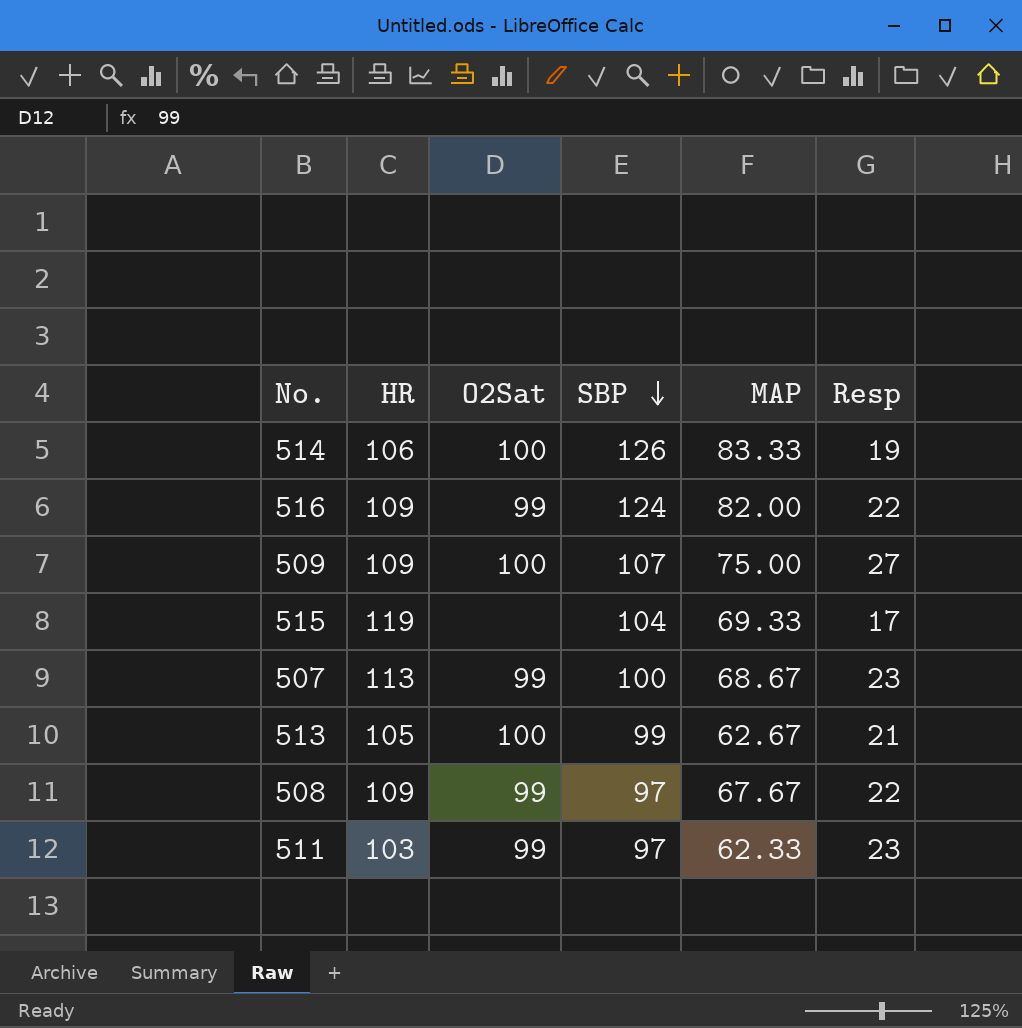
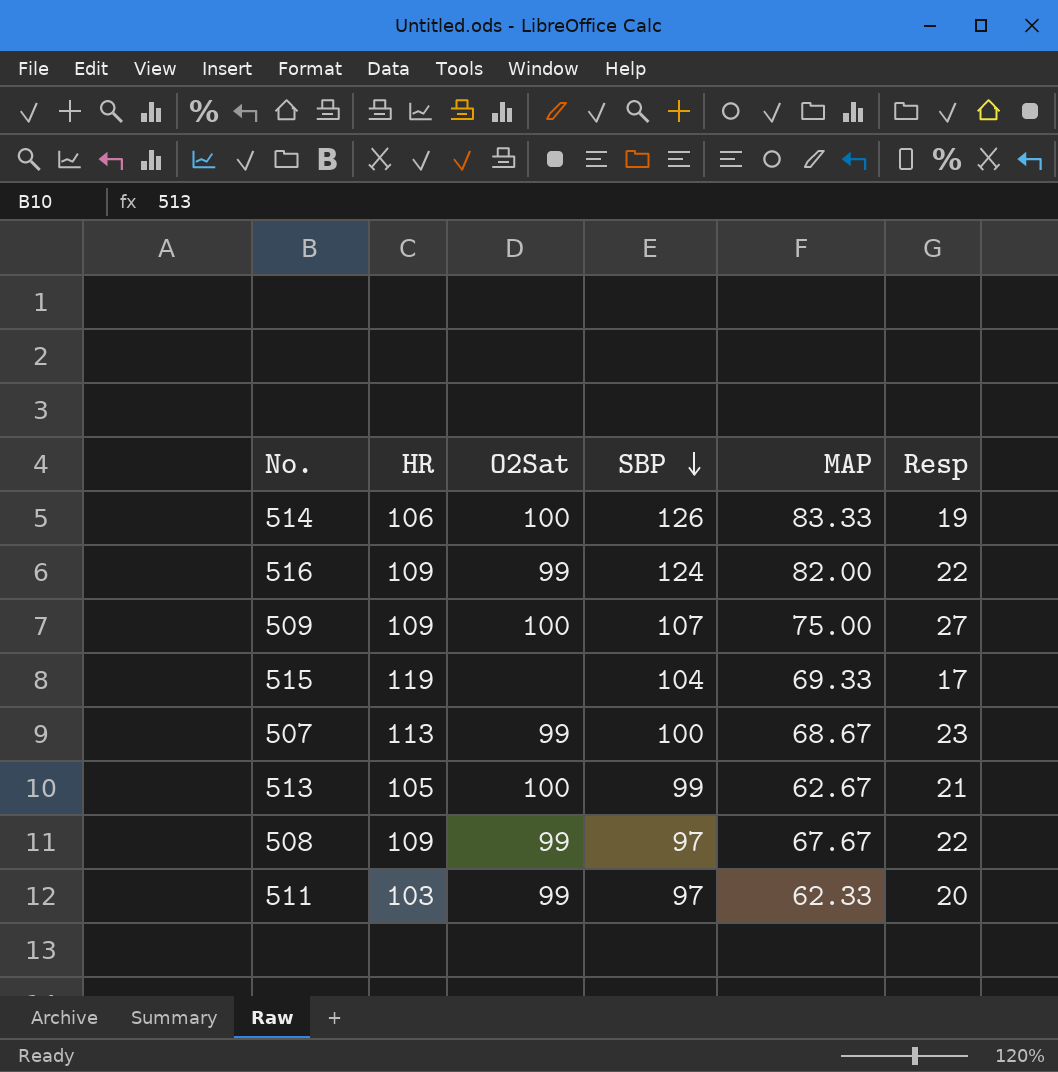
511 | Resp: 23 -> 20

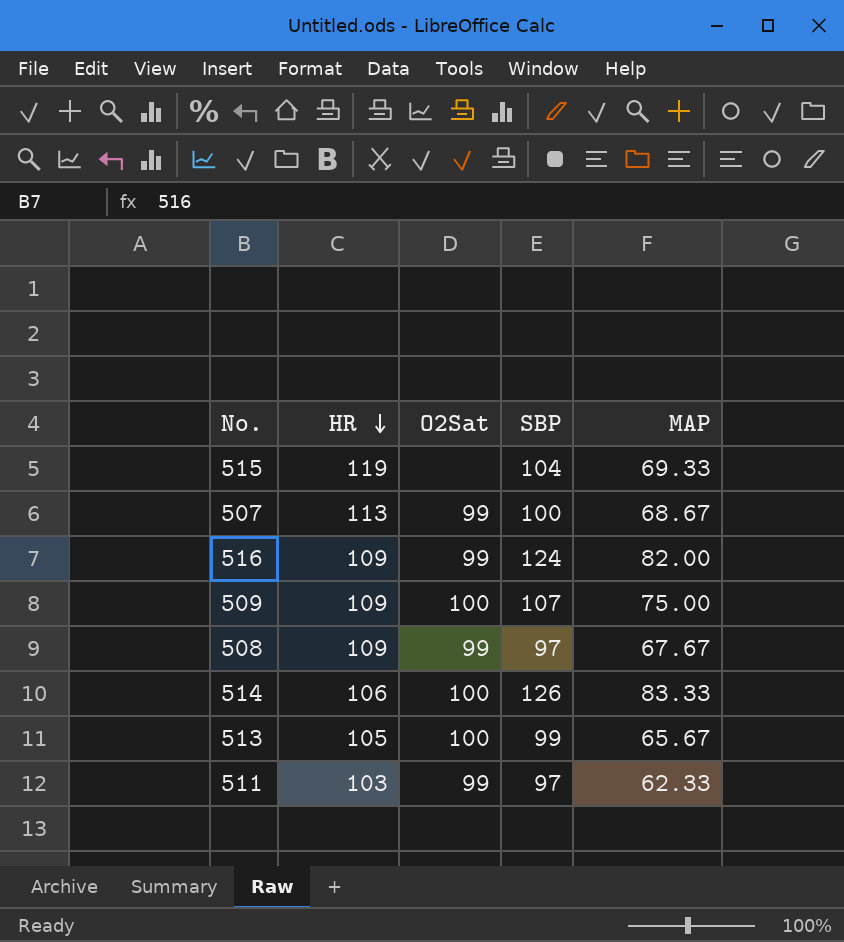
row order: SBP descending -> HR descending
column Resp | position: 6 -> none
513 | MAP: 62.67 -> 65.67

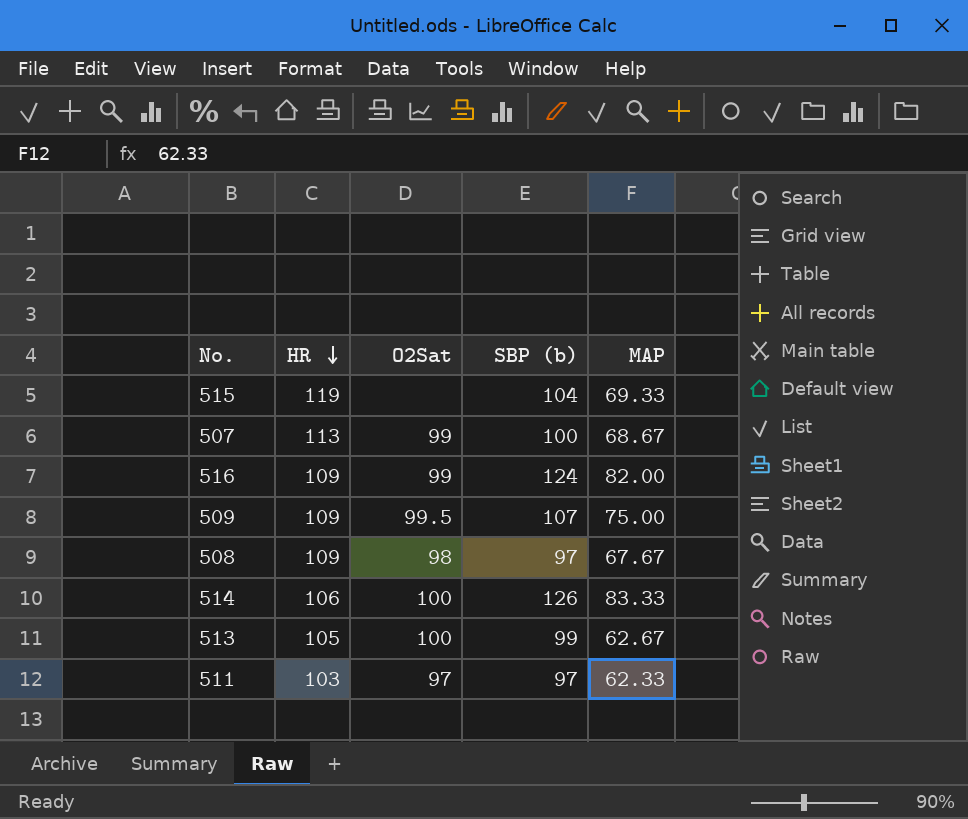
column name: SBP -> SBP (b)
509 | O2Sat: 100 -> 99.5
508 | O2Sat: 99 -> 98
513 | MAP: 65.67 -> 62.67
511 | O2Sat: 99 -> 97

